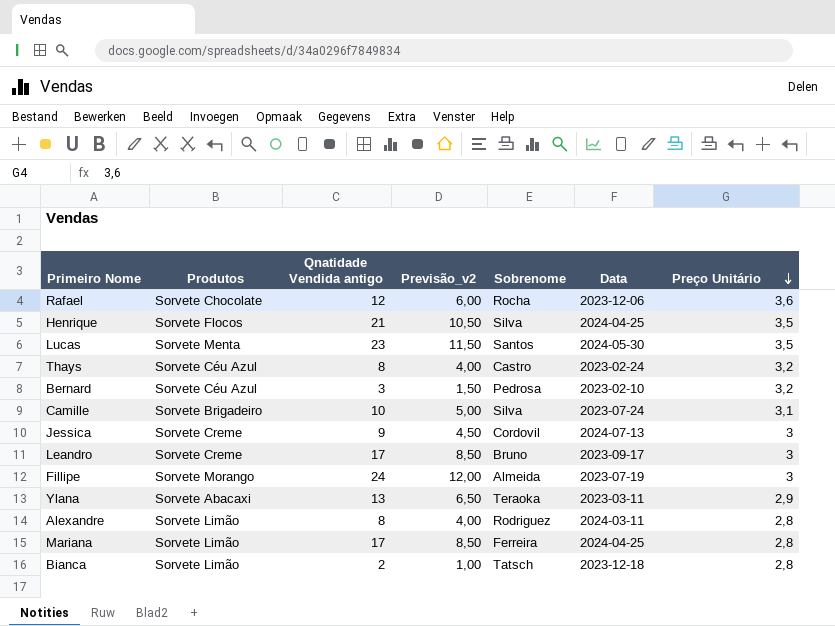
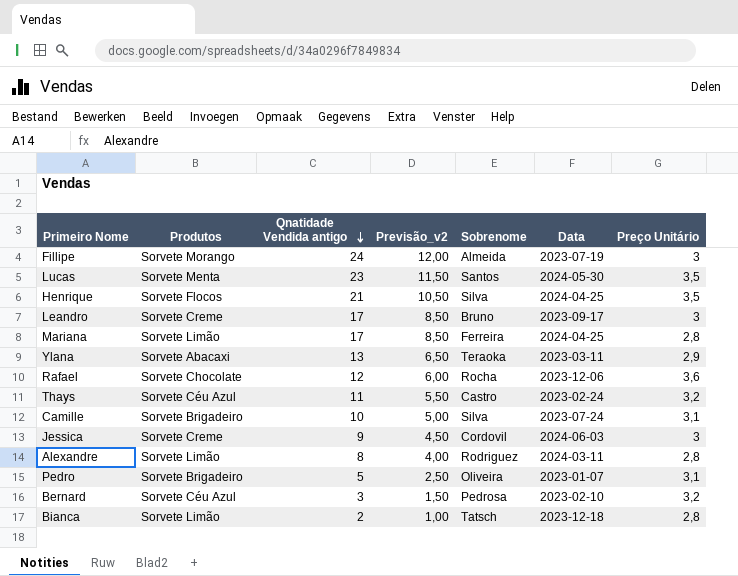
row order: Preço Unitário descending -> Qnatidade Vendida antigo descending
Thays | Qnatidade Vendida antigo: 8 -> 11
Thays | Previsão_v2: 4,00 -> 5,50
Jessica | Data: 2024-07-13 -> 2024-06-03
row Pedro: none -> Sorvete Brigadeiro | 5 | 2,50 | Oliveira | 2023-01-07 | 3,1

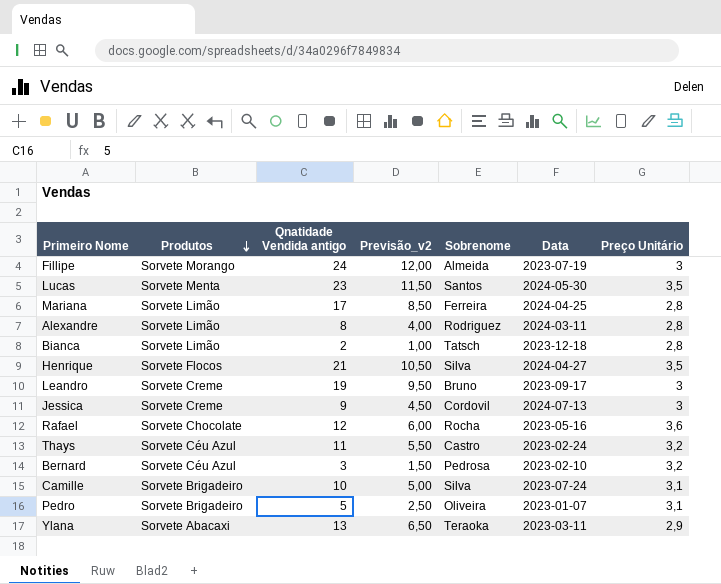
row order: Qnatidade Vendida antigo descending -> Produtos descending
Henrique | Data: 2024-04-25 -> 2024-04-27
Leandro | Qnatidade Vendida antigo: 17 -> 19
Leandro | Previsão_v2: 8,50 -> 9,50
Jessica | Data: 2024-06-03 -> 2024-07-13
Rafael | Data: 2023-12-06 -> 2023-05-16

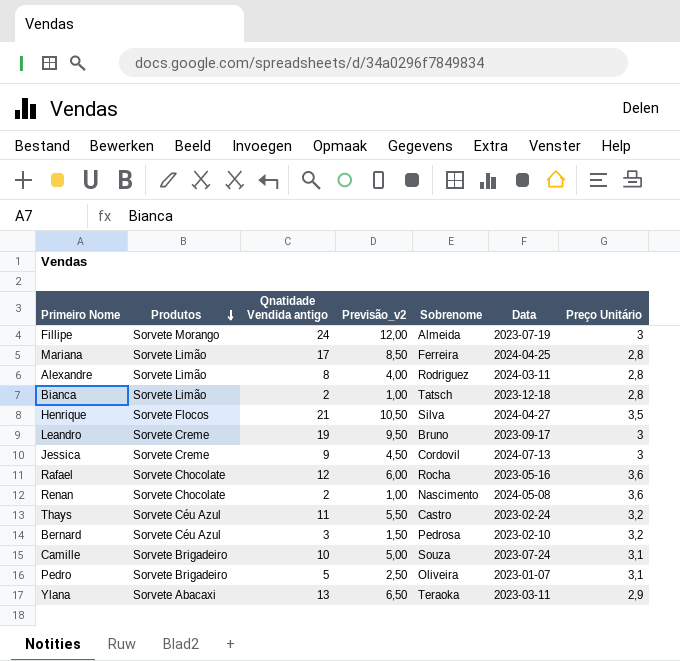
row Lucas: Sorvete Menta | 23 | 11,50 | Santos | 2024-05-30 | 3,5 -> none
row Renan: none -> Sorvete Chocolate | 2 | 1,00 | Nascimento | 2024-05-08 | 3,6
Camille | Sobrenome: Silva -> Souza

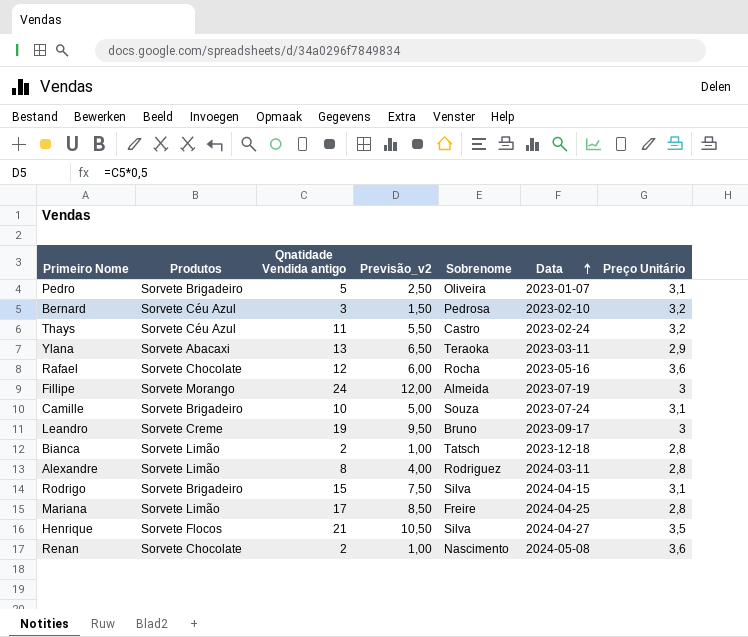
row order: Produtos descending -> Data ascending
row Jessica: Sorvete Creme | 9 | 4,50 | Cordovil | 2024-07-13 | 3 -> none
row Rodrigo: none -> Sorvete Brigadeiro | 15 | 7,50 | Silva | 2024-04-15 | 3,1
Mariana | Sobrenome: Ferreira -> Freire

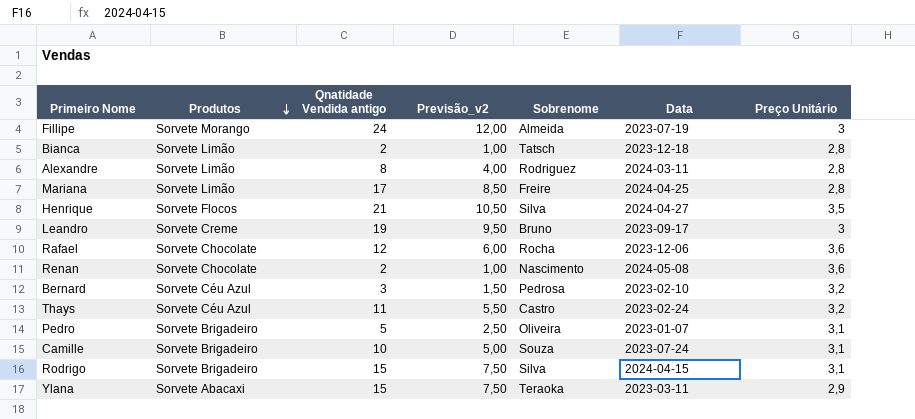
row order: Data ascending -> Produtos descending
Rafael | Data: 2023-05-16 -> 2023-12-06
Ylana | Qnatidade Vendida antigo: 13 -> 15
Ylana | Previsão_v2: 6,50 -> 7,50

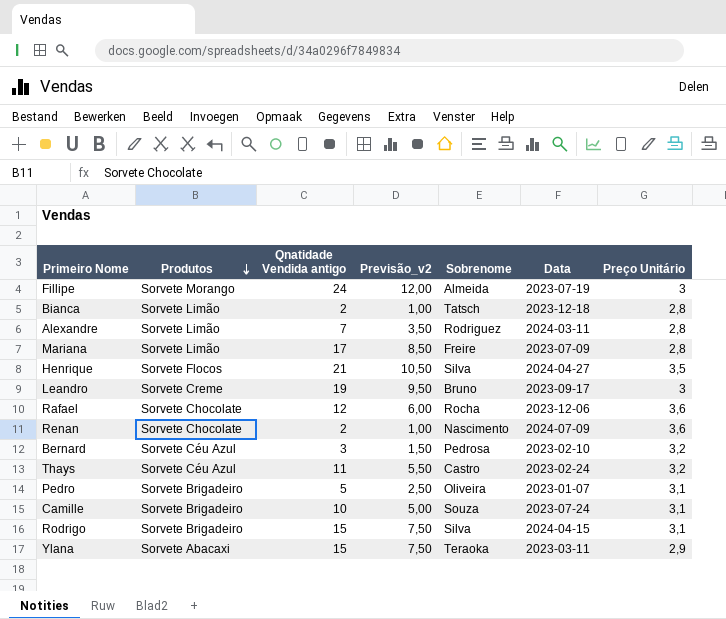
Alexandre | Qnatidade Vendida antigo: 8 -> 7
Alexandre | Previsão_v2: 4,00 -> 3,50
Mariana | Data: 2024-04-25 -> 2023-07-09
Renan | Data: 2024-05-08 -> 2024-07-09

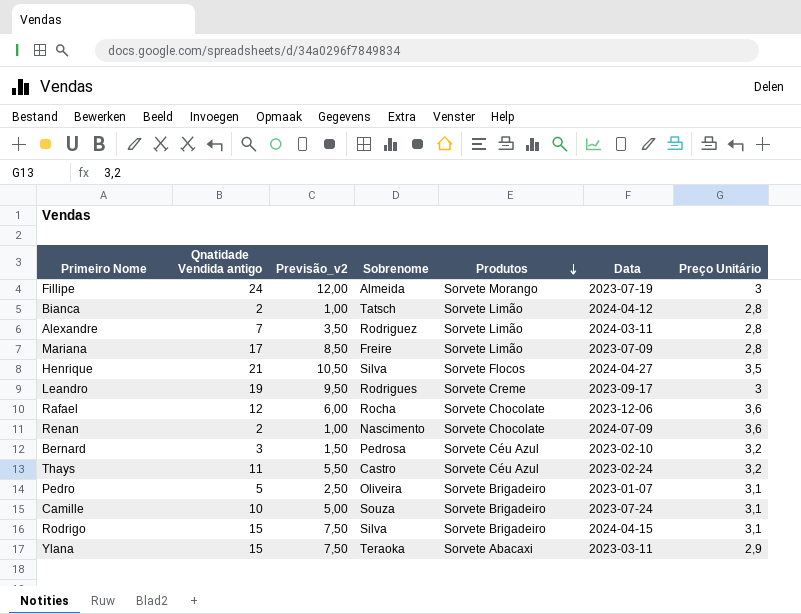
column Produtos | position: 2 -> 5
Bianca | Data: 2023-12-18 -> 2024-04-12
Leandro | Sobrenome: Bruno -> Rodrigues

